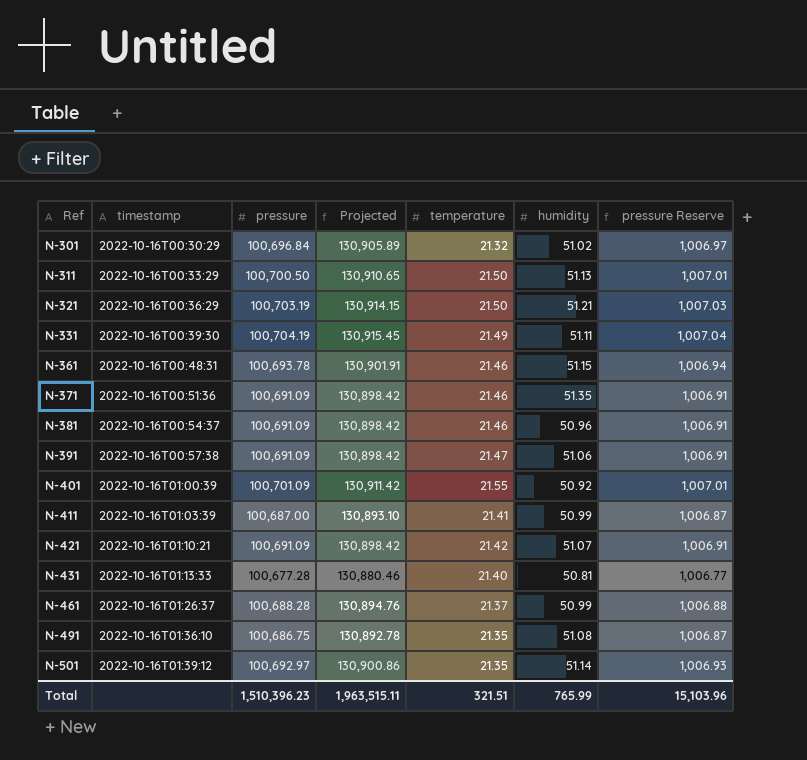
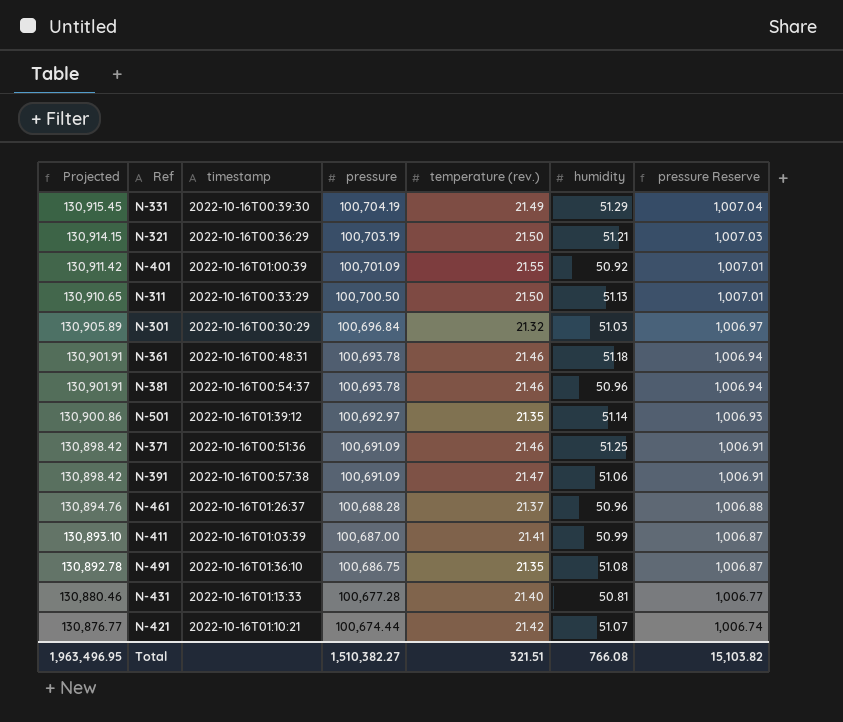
row order: Ref ascending -> Projected descending
column Projected | position: 4 -> 1
column name: temperature -> temperature (rev.)
N-331 | humidity: 51.11 -> 51.29
N-301 | humidity: 51.02 -> 51.03
N-361 | humidity: 51.15 -> 51.18
N-381 | Projected: 130,898.42 -> 130,901.91
N-381 | pressure: 100,691.09 -> 100,693.78
N-381 | pressure Reserve: 1,006.91 -> 1,006.94
N-371 | humidity: 51.35 -> 51.25
N-461 | humidity: 50.99 -> 50.96
N-421 | Projected: 130,898.42 -> 130,876.77
N-421 | pressure: 100,691.09 -> 100,674.44
N-421 | pressure Reserve: 1,006.91 -> 1,006.74
Total | Projected: 1,963,515.11 -> 1,963,496.95
Total | pressure: 1,510,396.23 -> 1,510,382.27
Total | humidity: 765.99 -> 766.08
Total | pressure Reserve: 15,103.96 -> 15,103.82

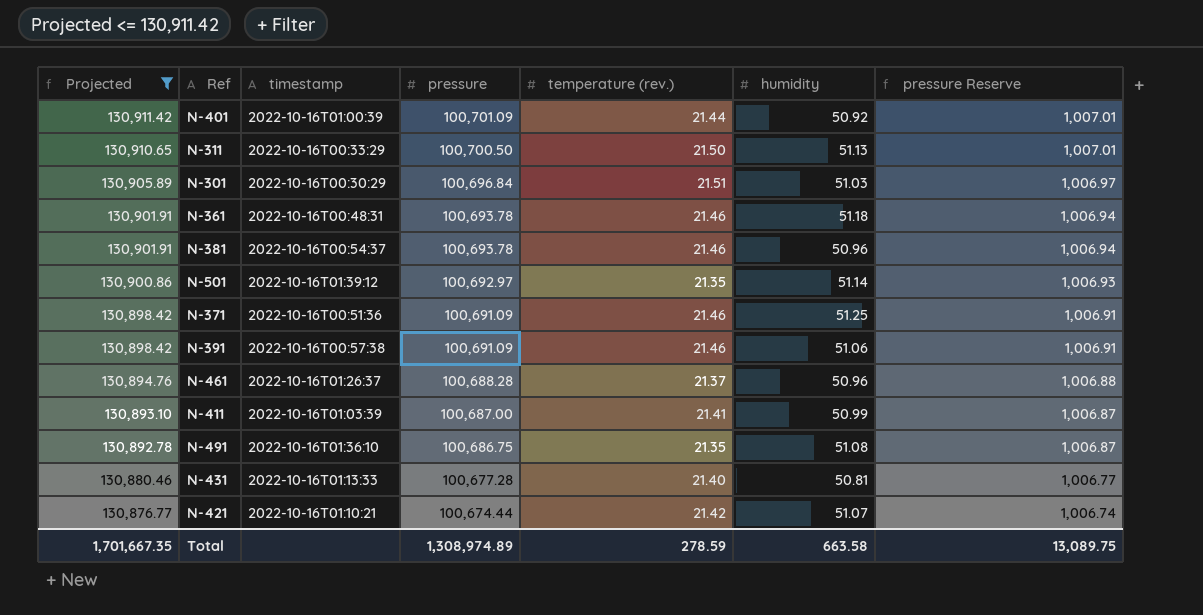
filter: none -> Projected <= 130,911.42
N-401 | temperature (rev.): 21.55 -> 21.44
N-301 | temperature (rev.): 21.32 -> 21.51
N-391 | temperature (rev.): 21.47 -> 21.46
Total | Projected: 1,963,496.95 -> 1,701,667.35
Total | pressure: 1,510,382.27 -> 1,308,974.89
Total | temperature (rev.): 321.51 -> 278.59
Total | humidity: 766.08 -> 663.58
Total | pressure Reserve: 15,103.82 -> 13,089.75

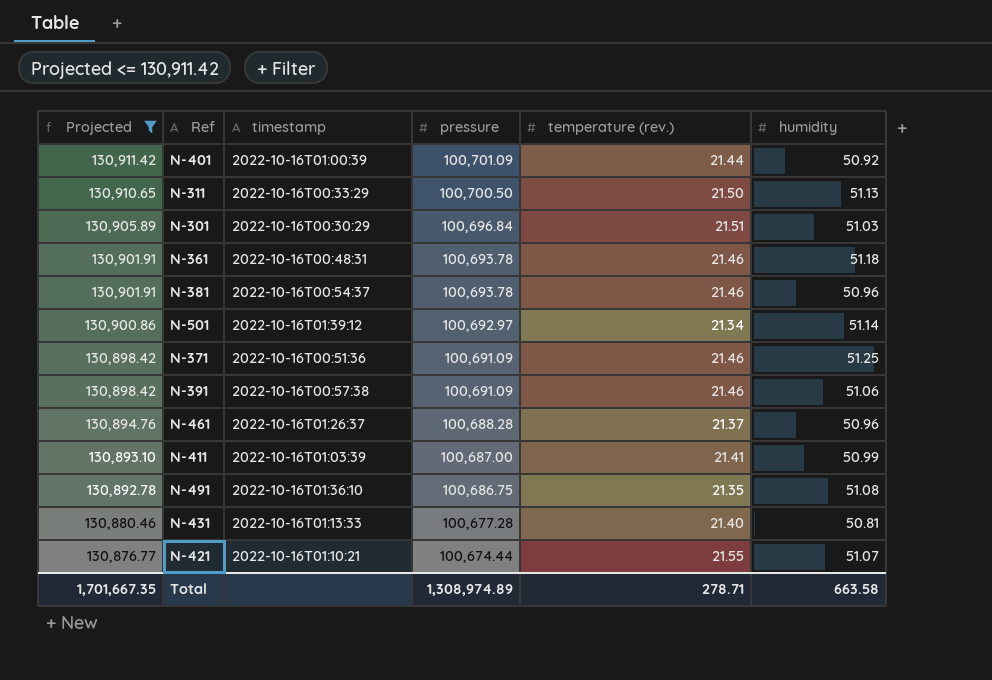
column pressure Reserve | formula: [pressure] * 0.01 -> none
N-501 | temperature (rev.): 21.35 -> 21.34
N-421 | temperature (rev.): 21.42 -> 21.55
Total | temperature (rev.): 278.59 -> 278.71

